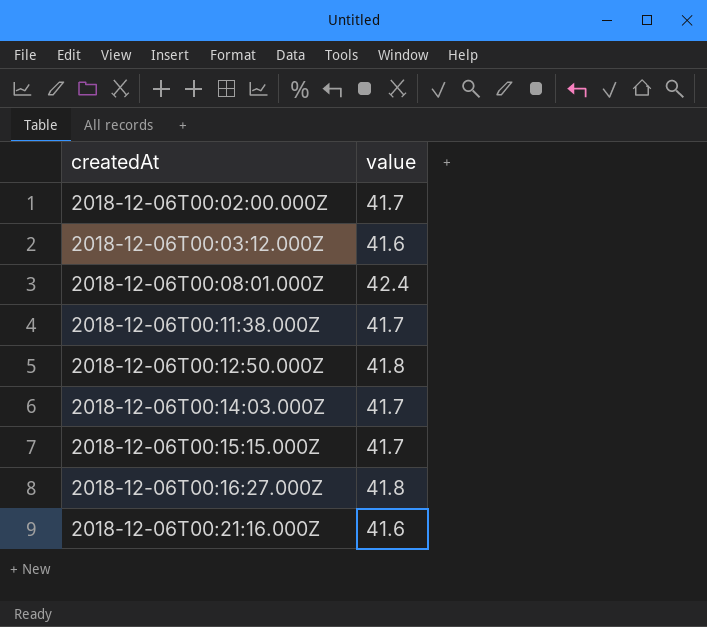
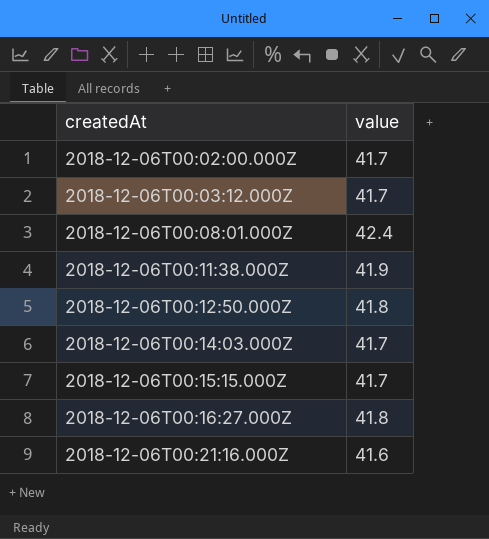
2018-12-06T00:03:12.000Z | value: 41.6 -> 41.7
2018-12-06T00:11:38.000Z | value: 41.7 -> 41.9

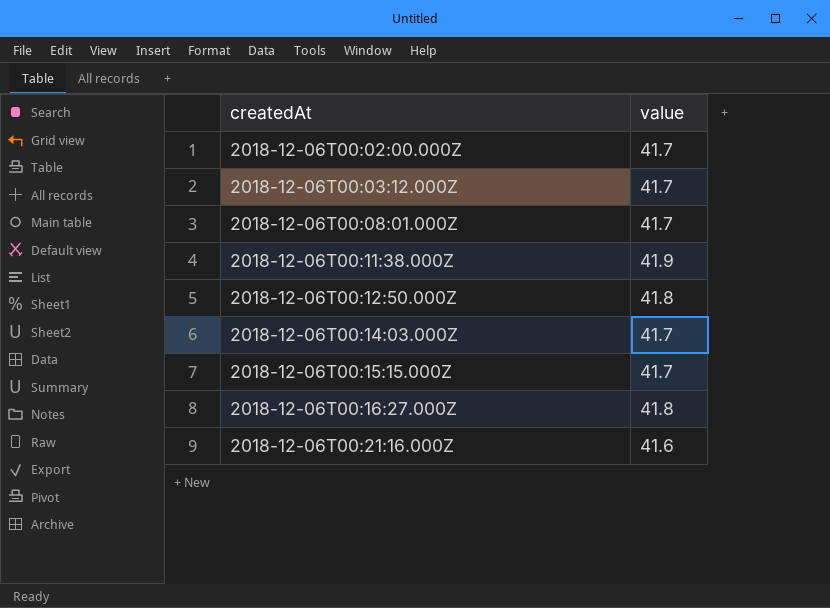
2018-12-06T00:08:01.000Z | value: 42.4 -> 41.7

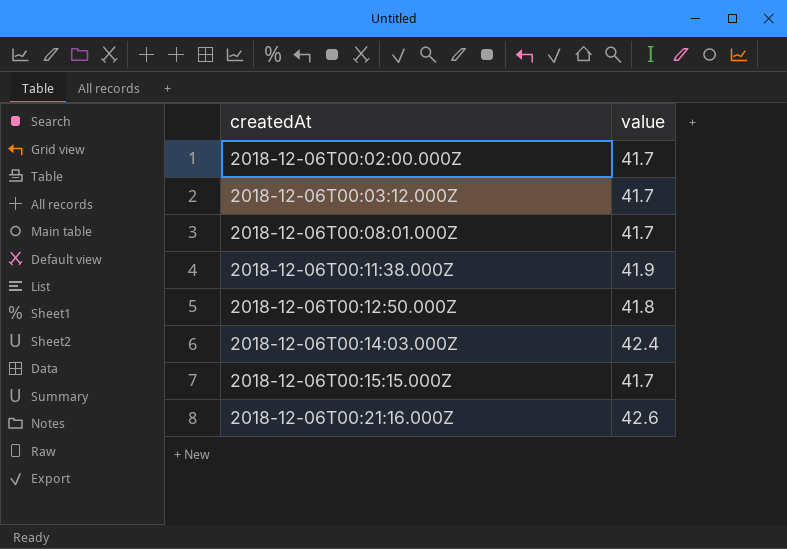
row 2018-12-06T00:16:27.000Z: 41.8 -> none
2018-12-06T00:14:03.000Z | value: 41.7 -> 42.4
2018-12-06T00:21:16.000Z | value: 41.6 -> 42.6

